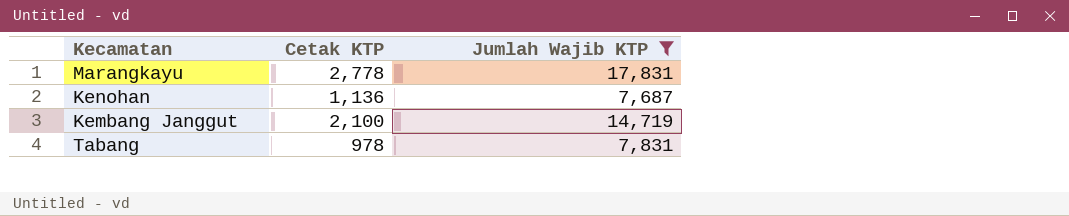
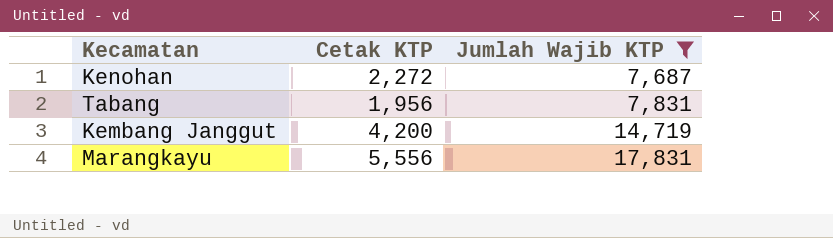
row order: none -> Jumlah Wajib KTP ascending
Kenohan | Cetak KTP: 1,136 -> 2,272
Tabang | Cetak KTP: 978 -> 1,956
Kembang Janggut | Cetak KTP: 2,100 -> 4,200
Marangkayu | Cetak KTP: 2,778 -> 5,556

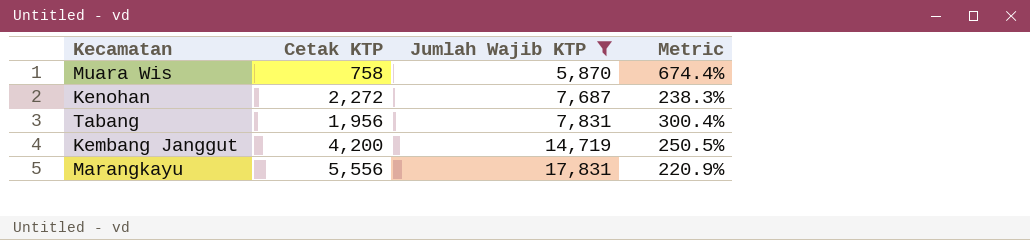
column Metric | formula: none -> ([Jumlah Wajib KTP] - [Cetak KTP]) / [Cetak KTP]
row Muara Wis: none -> 758 | 5,870 | 674.4%

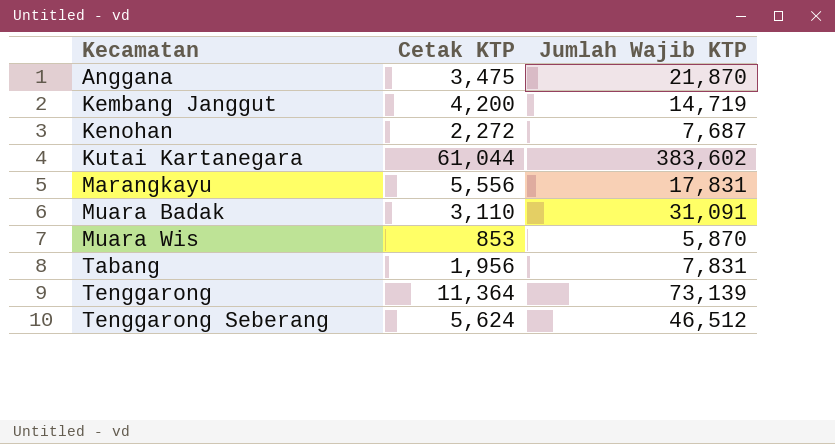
filter: Jumlah Wajib KTP <= 17,831 -> none
row order: Jumlah Wajib KTP ascending -> Kecamatan ascending
column Metric | formula: ([Jumlah Wajib KTP] - [Cetak KTP]) / [Cetak KTP] -> none
Muara Wis | Cetak KTP: 758 -> 853

